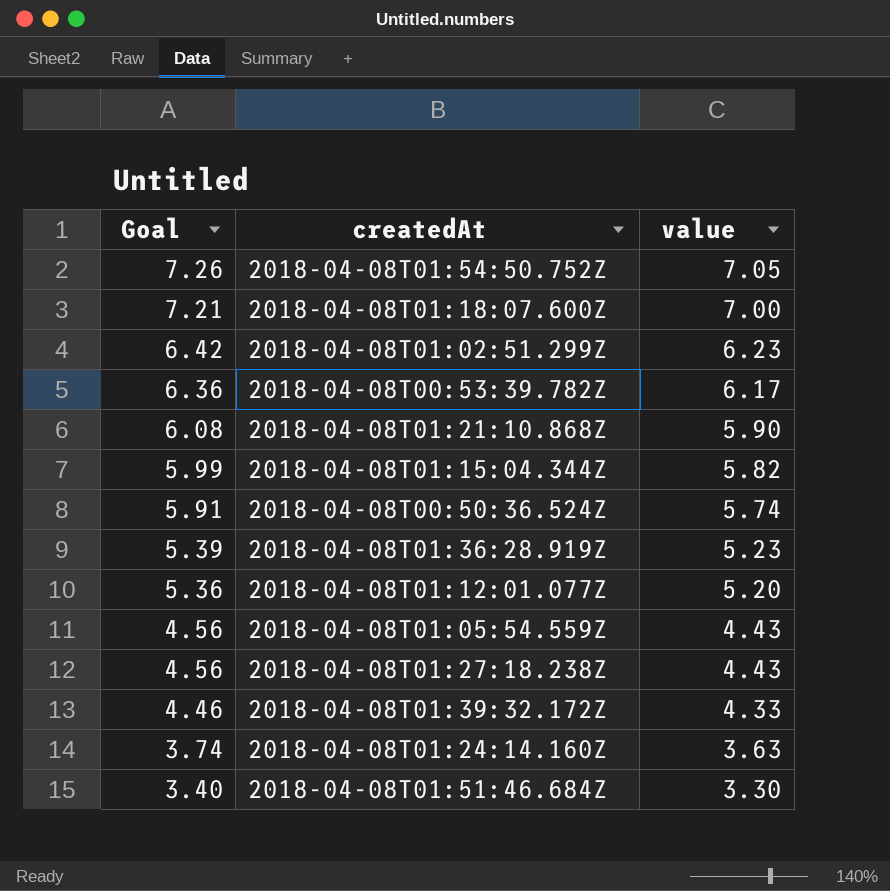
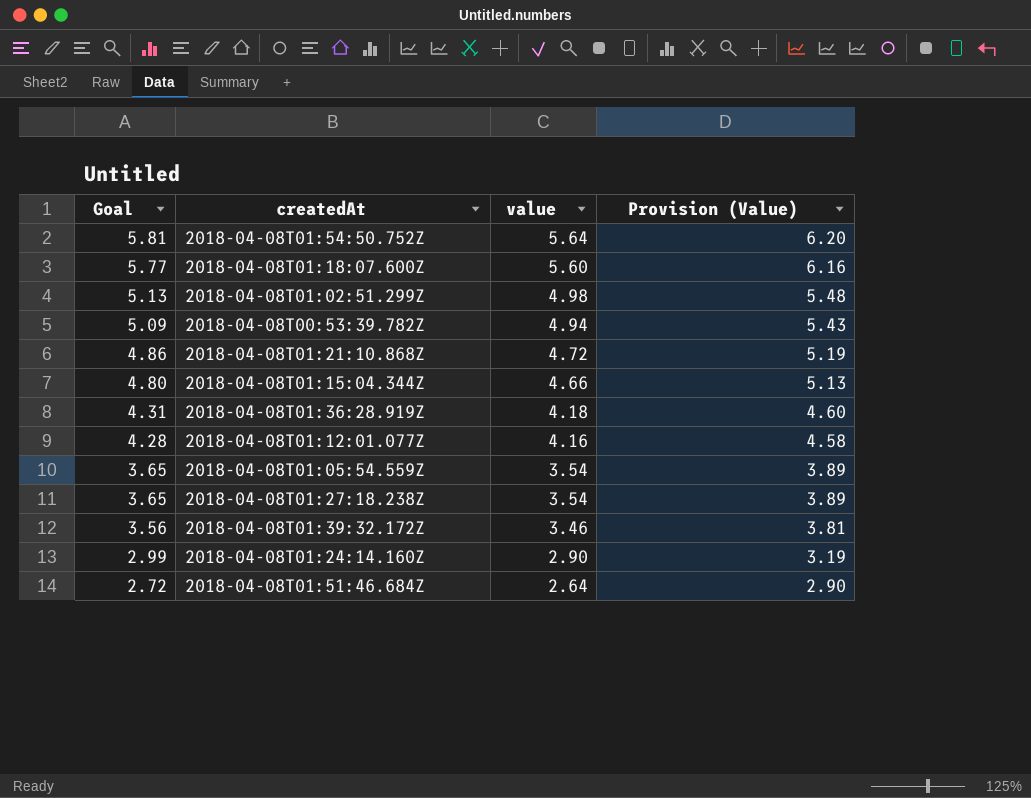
column Provision (Value) | formula: none -> [value] * 1.1
row 2018-04-08T00:50:36.524Z: 5.91 | 5.74 -> none
2018-04-08T01:54:50.752Z | Goal: 7.26 -> 5.81
2018-04-08T01:54:50.752Z | value: 7.05 -> 5.64
2018-04-08T01:18:07.600Z | Goal: 7.21 -> 5.77
2018-04-08T01:18:07.600Z | value: 7.00 -> 5.60
2018-04-08T01:02:51.299Z | Goal: 6.42 -> 5.13
2018-04-08T01:02:51.299Z | value: 6.23 -> 4.98
2018-04-08T00:53:39.782Z | Goal: 6.36 -> 5.09
2018-04-08T00:53:39.782Z | value: 6.17 -> 4.94
2018-04-08T01:21:10.868Z | Goal: 6.08 -> 4.86
2018-04-08T01:21:10.868Z | value: 5.90 -> 4.72
2018-04-08T01:15:04.344Z | Goal: 5.99 -> 4.80
2018-04-08T01:15:04.344Z | value: 5.82 -> 4.66
2018-04-08T01:36:28.919Z | Goal: 5.39 -> 4.31
2018-04-08T01:36:28.919Z | value: 5.23 -> 4.18
2018-04-08T01:12:01.077Z | Goal: 5.36 -> 4.28
2018-04-08T01:12:01.077Z | value: 5.20 -> 4.16
2018-04-08T01:05:54.559Z | Goal: 4.56 -> 3.65
2018-04-08T01:05:54.559Z | value: 4.43 -> 3.54
2018-04-08T01:27:18.238Z | Goal: 4.56 -> 3.65
2018-04-08T01:27:18.238Z | value: 4.43 -> 3.54
2018-04-08T01:39:32.172Z | Goal: 4.46 -> 3.56
2018-04-08T01:39:32.172Z | value: 4.33 -> 3.46
2018-04-08T01:24:14.160Z | Goal: 3.74 -> 2.99
2018-04-08T01:24:14.160Z | value: 3.63 -> 2.90
2018-04-08T01:51:46.684Z | Goal: 3.40 -> 2.72
2018-04-08T01:51:46.684Z | value: 3.30 -> 2.64

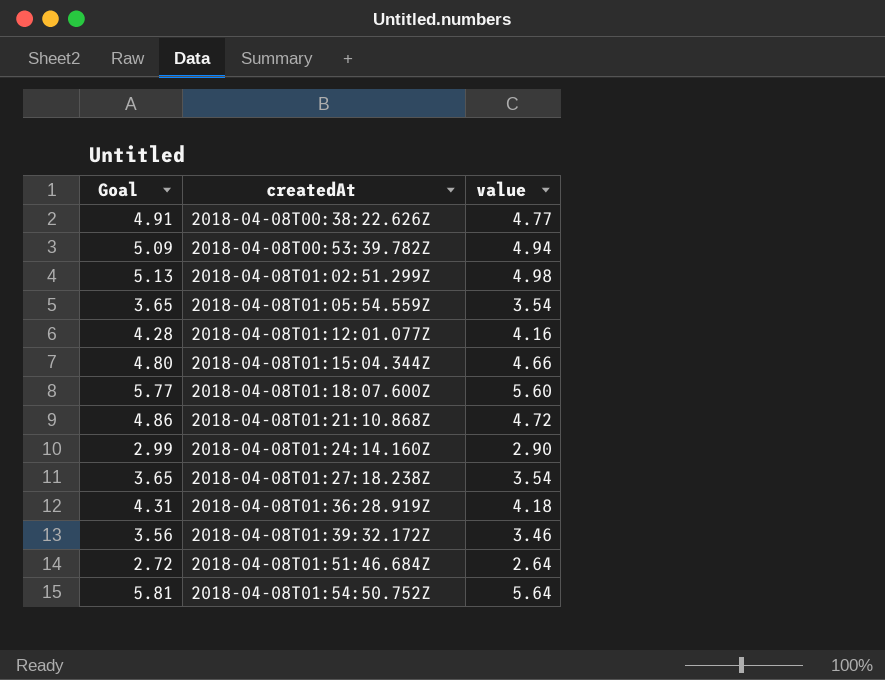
row order: Goal descending -> createdAt ascending
column Provision (Value) | formula: [value] * 1.1 -> none
row 2018-04-08T00:38:22.626Z: none -> 4.91 | 4.77

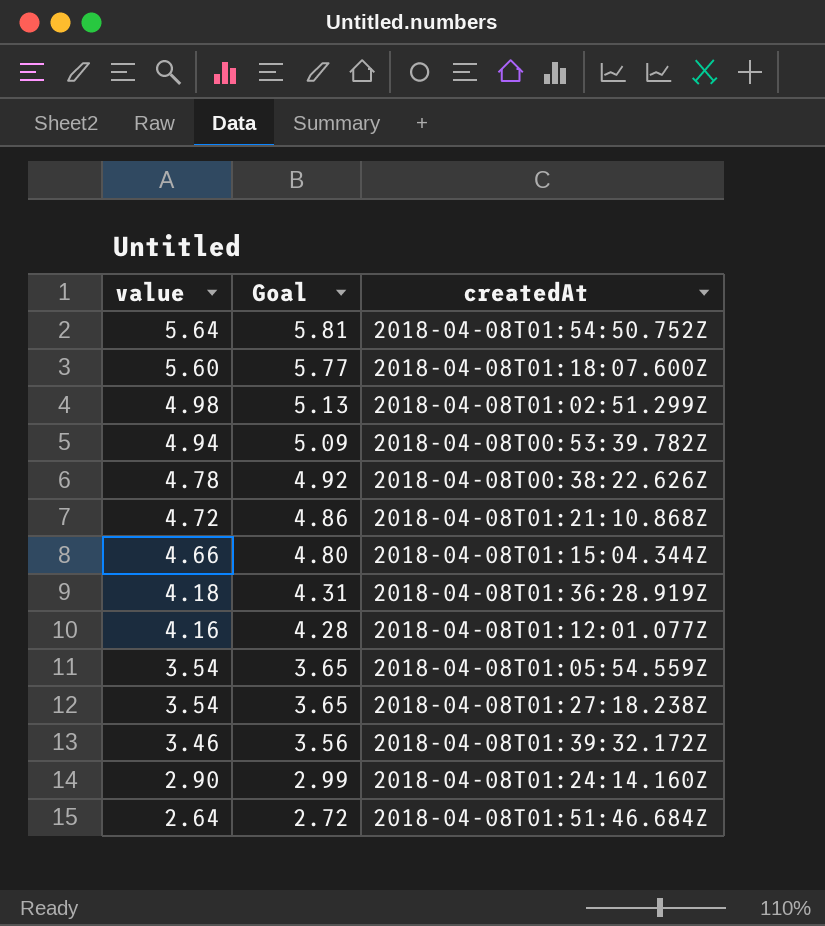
row order: createdAt ascending -> value descending
column value | position: 3 -> 1
2018-04-08T00:38:22.626Z | value: 4.77 -> 4.78
2018-04-08T00:38:22.626Z | Goal: 4.91 -> 4.92

